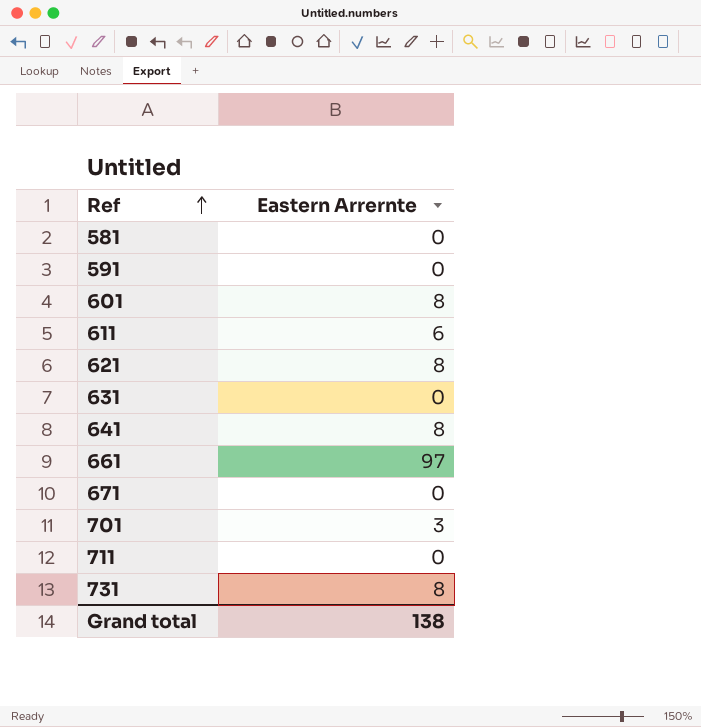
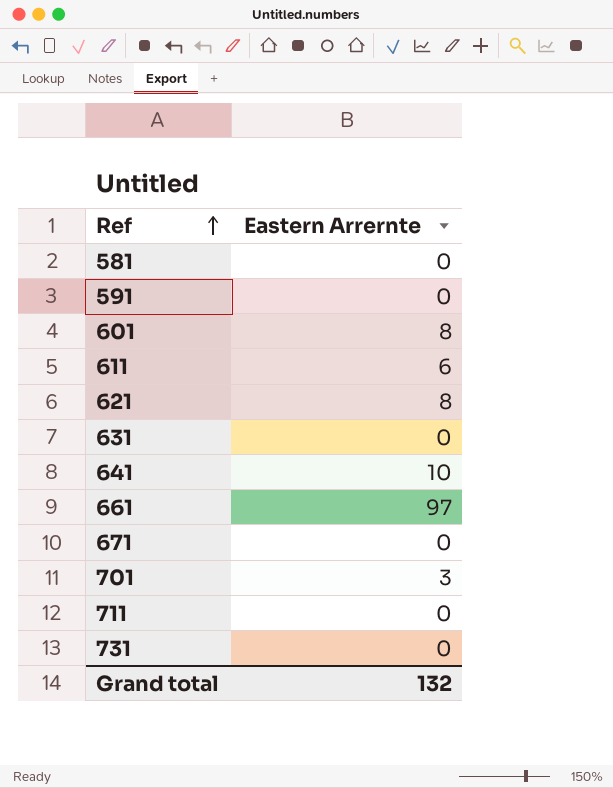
641 | Eastern Arrernte: 8 -> 10
731 | Eastern Arrernte: 8 -> 0
Grand total | Eastern Arrernte: 138 -> 132

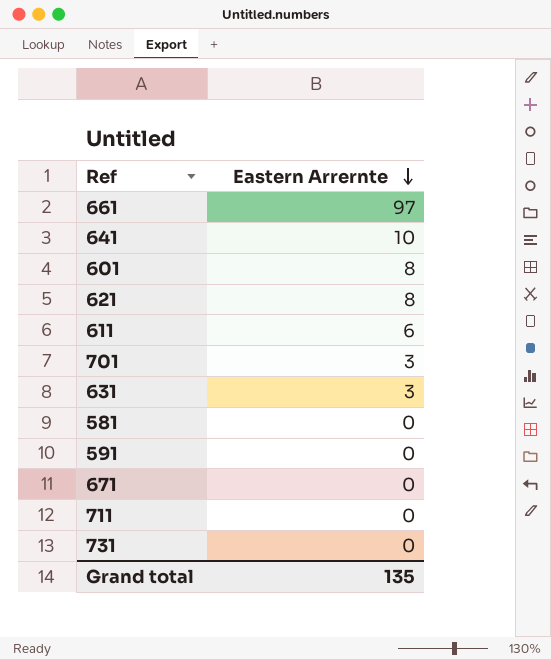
row order: Ref ascending -> Eastern Arrernte descending
631 | Eastern Arrernte: 0 -> 3
Grand total | Eastern Arrernte: 132 -> 135

